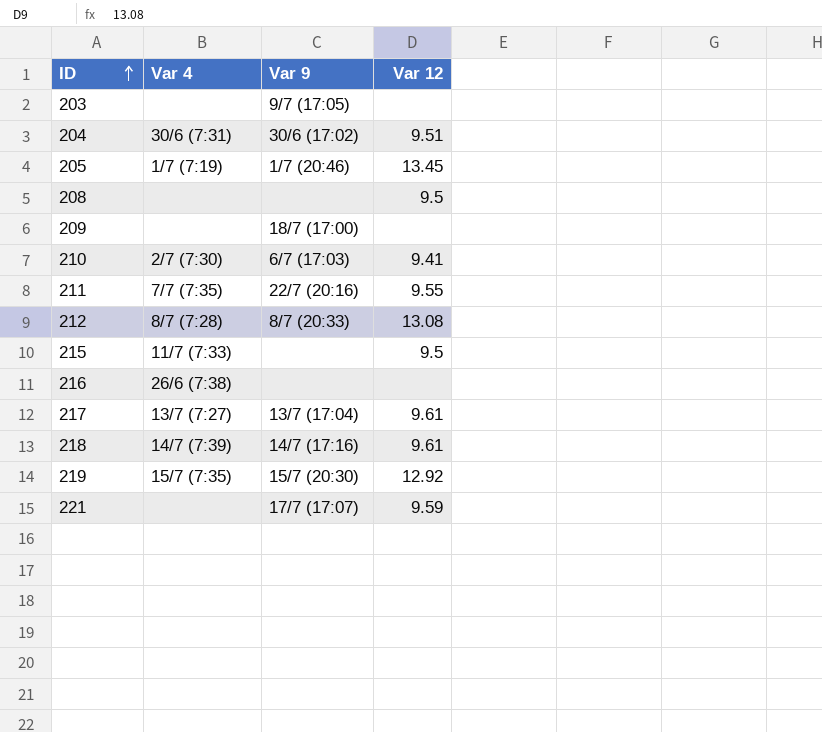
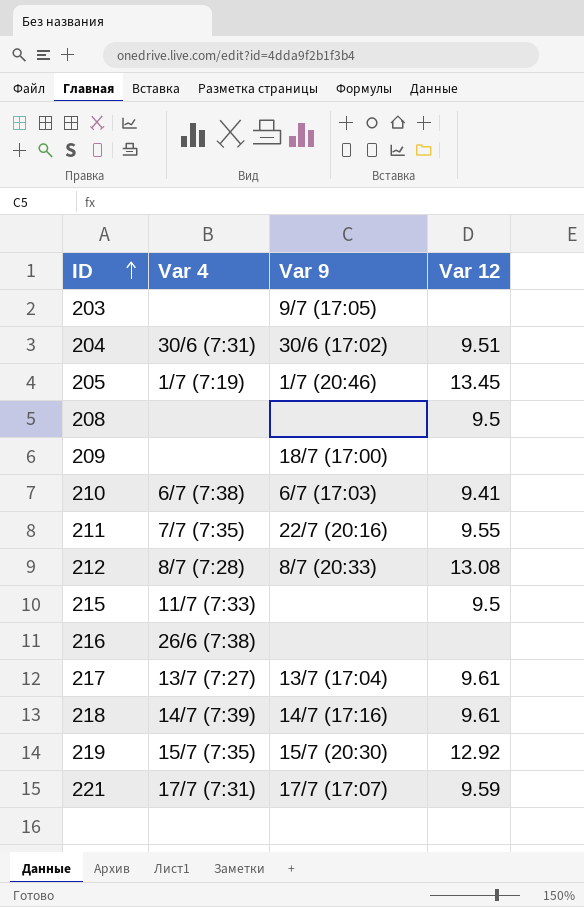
210 | Var 4: 2/7 (7:30) -> 6/7 (7:38)
221 | Var 4: none -> 17/7 (7:31)

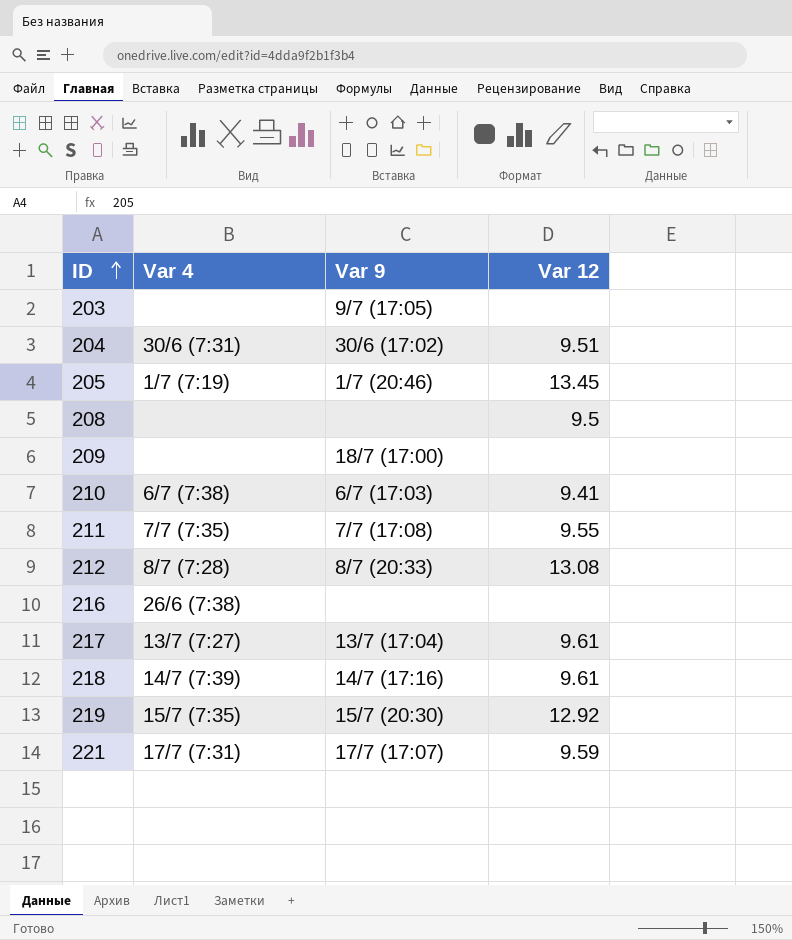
row 215: 11/7 (7:33) | none | 9.5 -> none
211 | Var 9: 22/7 (20:16) -> 7/7 (17:08)

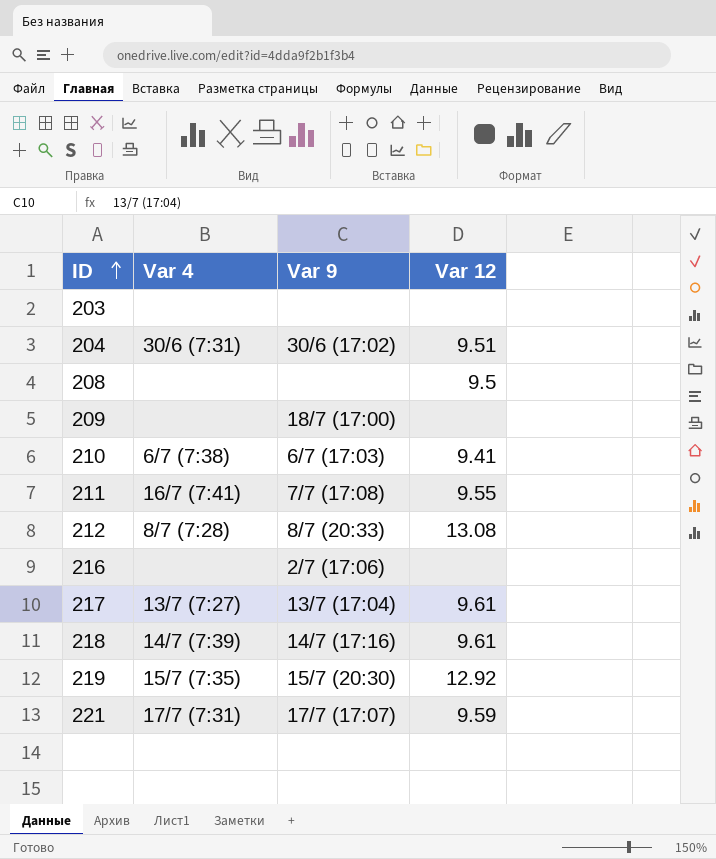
row 205: 1/7 (7:19) | 1/7 (20:46) | 13.45 -> none
203 | Var 9: 9/7 (17:05) -> none
211 | Var 4: 7/7 (7:35) -> 16/7 (7:41)
216 | Var 4: 26/6 (7:38) -> none
216 | Var 9: none -> 2/7 (17:06)

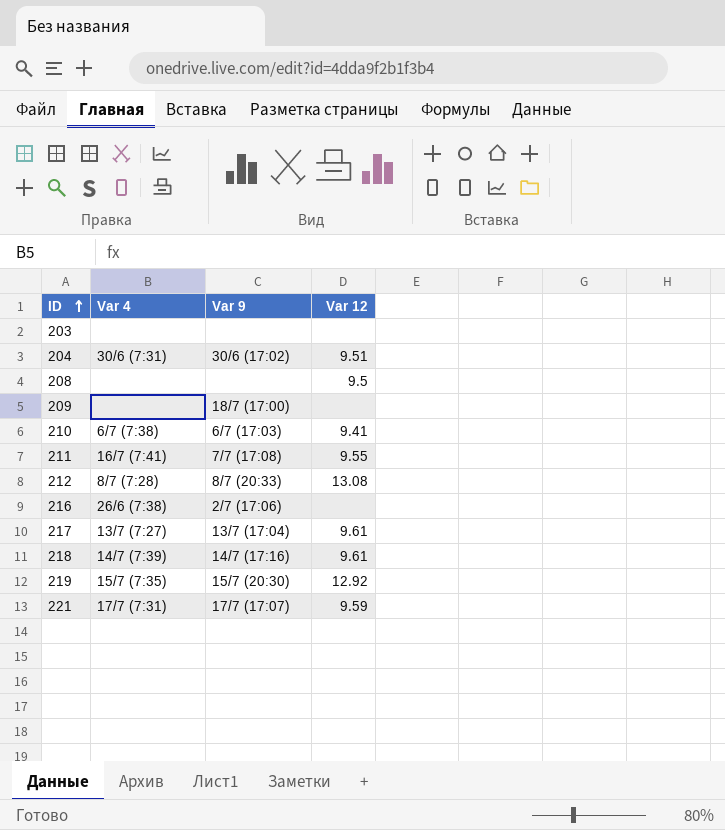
216 | Var 4: none -> 26/6 (7:38)

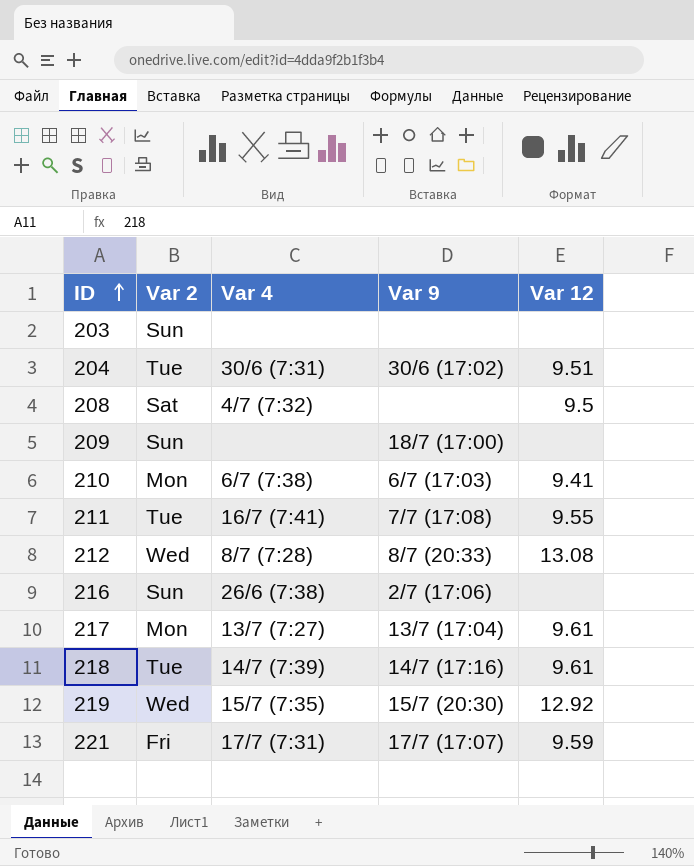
column Var 2 | position: none -> 2
208 | Var 4: none -> 4/7 (7:32)

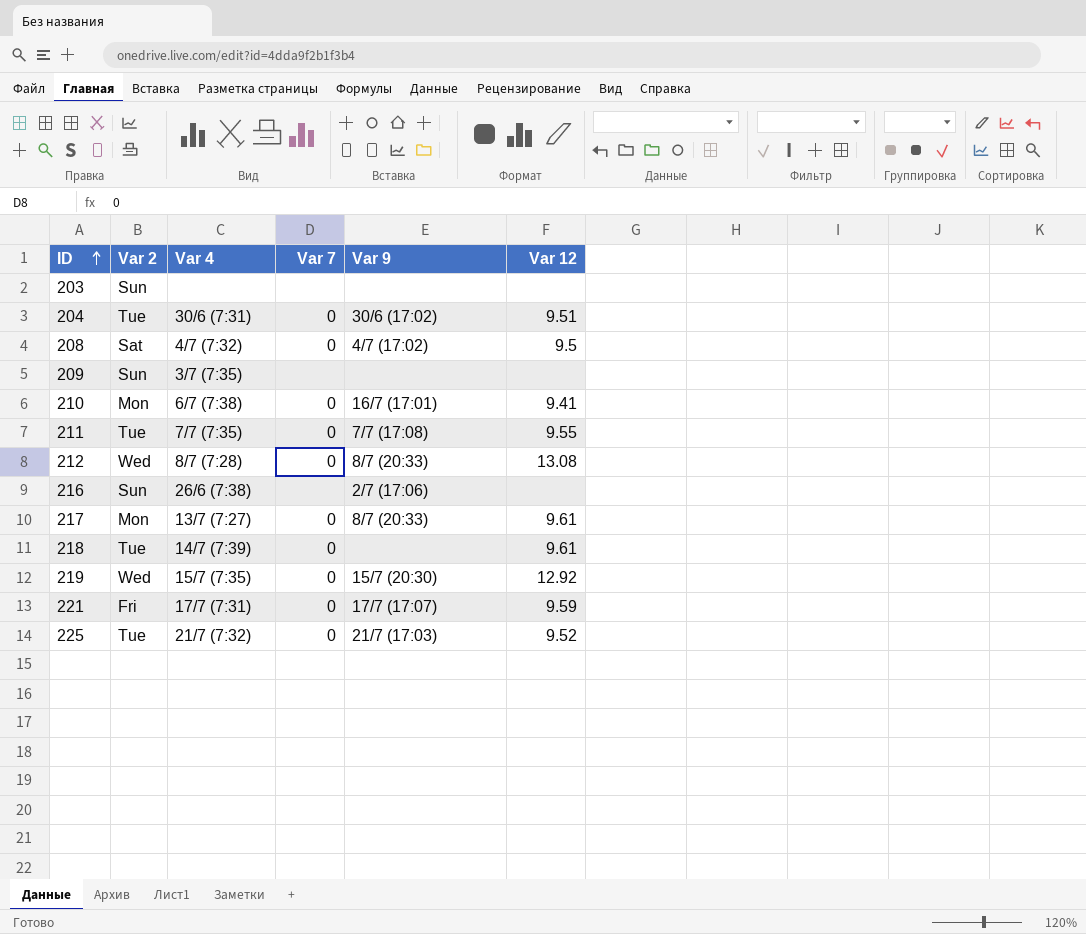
column Var 7 | position: none -> 4
208 | Var 9: none -> 4/7 (17:02)
209 | Var 4: none -> 3/7 (7:35)
209 | Var 9: 18/7 (17:00) -> none
210 | Var 9: 6/7 (17:03) -> 16/7 (17:01)
211 | Var 4: 16/7 (7:41) -> 7/7 (7:35)
217 | Var 9: 13/7 (17:04) -> 8/7 (20:33)
218 | Var 9: 14/7 (17:16) -> none
row 225: none -> Tue | 21/7 (7:32) | 0 | 21/7 (17:03) | 9.52

